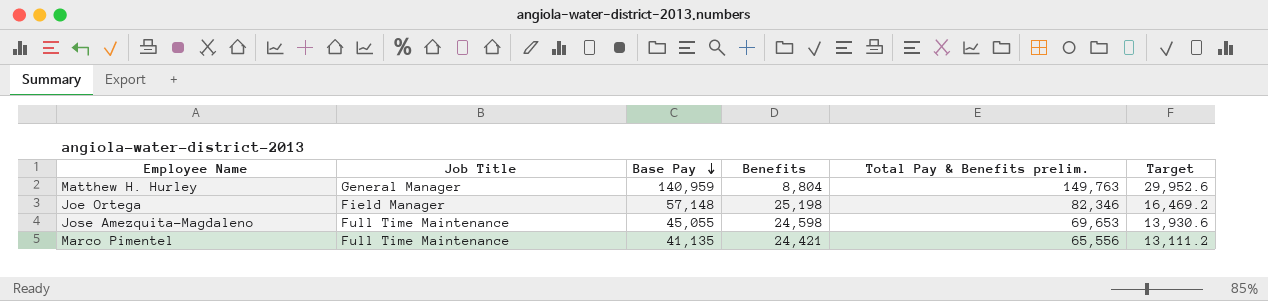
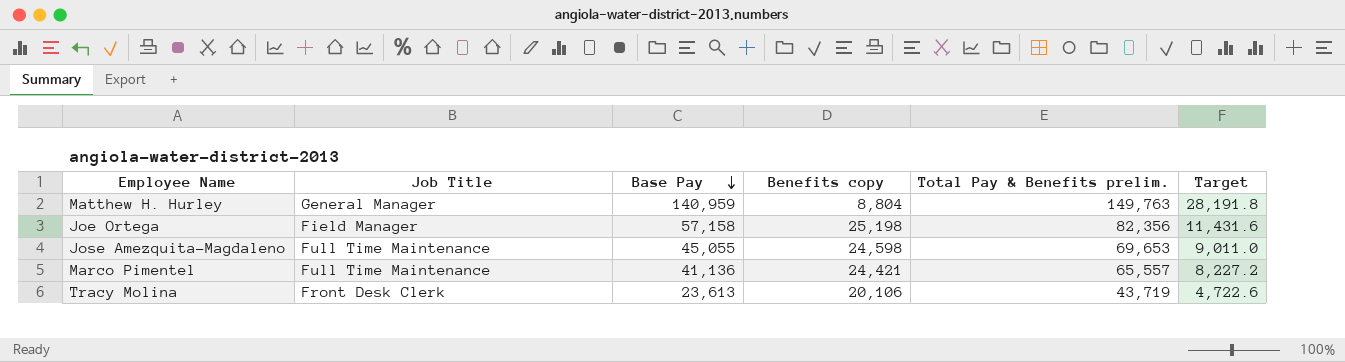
column name: Benefits -> Benefits copy
column Target | formula: [Total Pay & Benefits prelim.] * 0.2 -> [Base Pay] * 0.2
Joe Ortega | Base Pay: 57,148 -> 57,158
Joe Ortega | Total Pay & Benefits prelim.: 82,346 -> 82,356
Marco Pimentel | Base Pay: 41,135 -> 41,136
Marco Pimentel | Total Pay & Benefits prelim.: 65,556 -> 65,557
row Tracy Molina: none -> Front Desk Clerk | 23,613 | 20,106 | 43,719 | 4,722.6

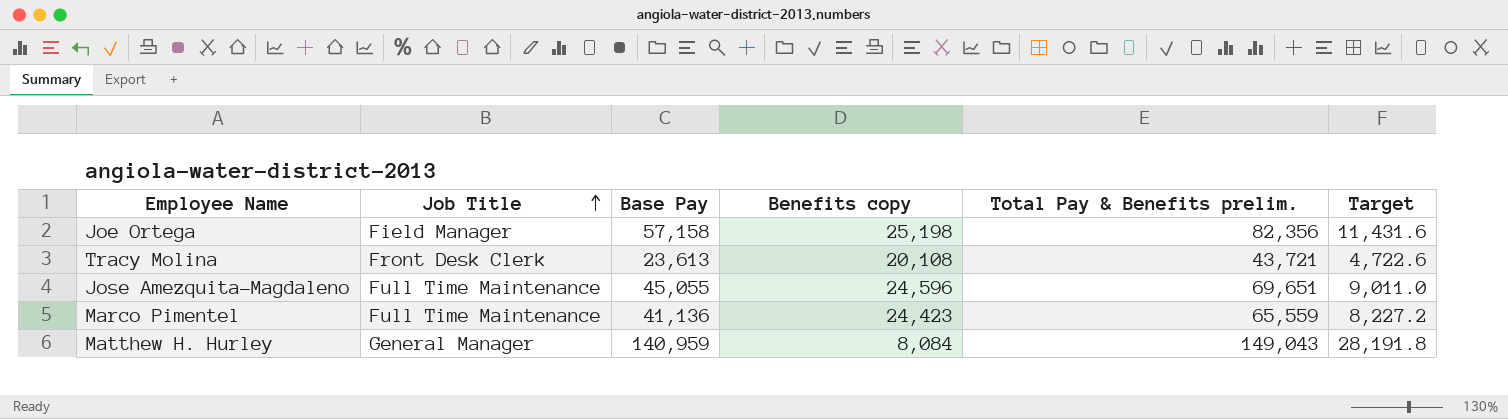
row order: Base Pay descending -> Job Title ascending
Tracy Molina | Benefits copy: 20,106 -> 20,108
Tracy Molina | Total Pay & Benefits prelim.: 43,719 -> 43,721
Jose Amezquita-Magdaleno | Benefits copy: 24,598 -> 24,596
Jose Amezquita-Magdaleno | Total Pay & Benefits prelim.: 69,653 -> 69,651
Marco Pimentel | Benefits copy: 24,421 -> 24,423
Marco Pimentel | Total Pay & Benefits prelim.: 65,557 -> 65,559
Matthew H. Hurley | Benefits copy: 8,804 -> 8,084
Matthew H. Hurley | Total Pay & Benefits prelim.: 149,763 -> 149,043

